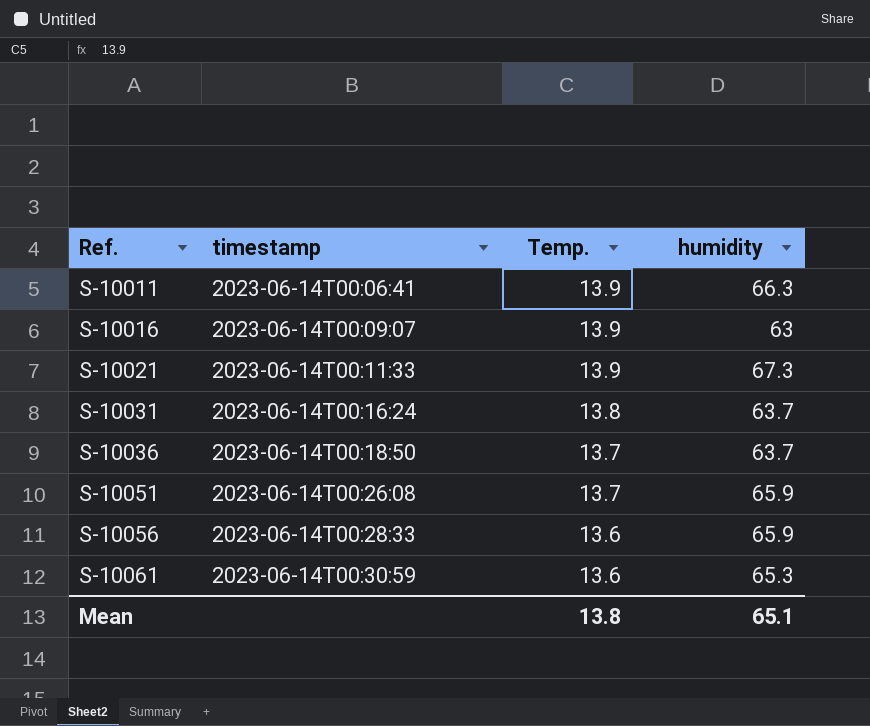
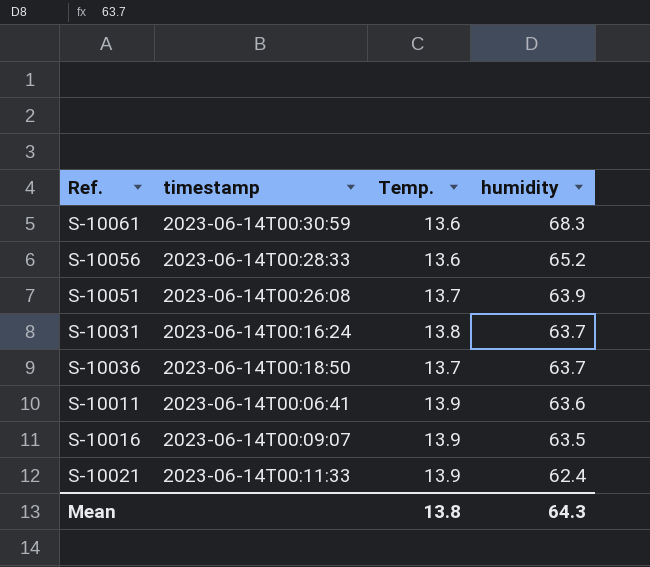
row order: Ref. ascending -> humidity descending
S-10061 | humidity: 65.3 -> 68.3
S-10056 | humidity: 65.9 -> 65.2
S-10051 | humidity: 65.9 -> 63.9
S-10011 | humidity: 66.3 -> 63.6
S-10016 | humidity: 63 -> 63.5
S-10021 | humidity: 67.3 -> 62.4
Mean | humidity: 65.1 -> 64.3

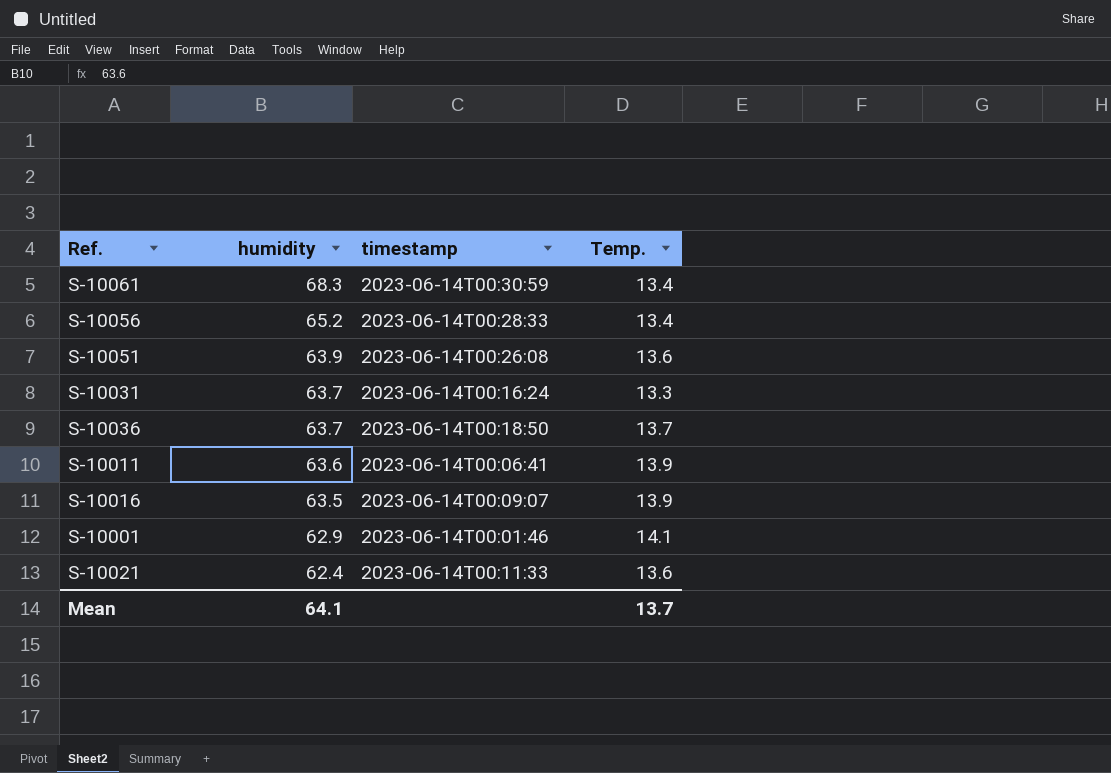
column humidity | position: 4 -> 2
S-10061 | Temp.: 13.6 -> 13.4
S-10056 | Temp.: 13.6 -> 13.4
S-10051 | Temp.: 13.7 -> 13.6
S-10031 | Temp.: 13.8 -> 13.3
row S-10001: none -> 62.9 | 2023-06-14T00:01:46 | 14.1
S-10021 | Temp.: 13.9 -> 13.6
Mean | humidity: 64.3 -> 64.1
Mean | Temp.: 13.8 -> 13.7

